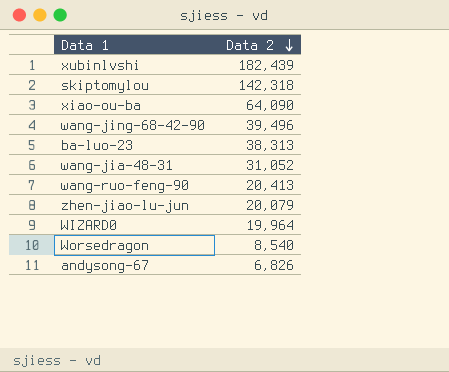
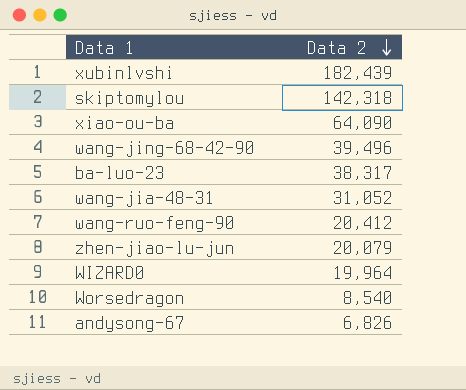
ba-luo-23 | Data 2: 38,313 -> 38,317
wang-ruo-feng-90 | Data 2: 20,413 -> 20,412

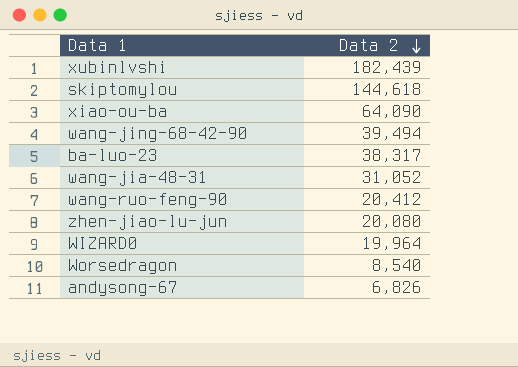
skiptomylou | Data 2: 142,318 -> 144,618
wang-jing-68-42-90 | Data 2: 39,496 -> 39,494
zhen-jiao-lu-jun | Data 2: 20,079 -> 20,080

